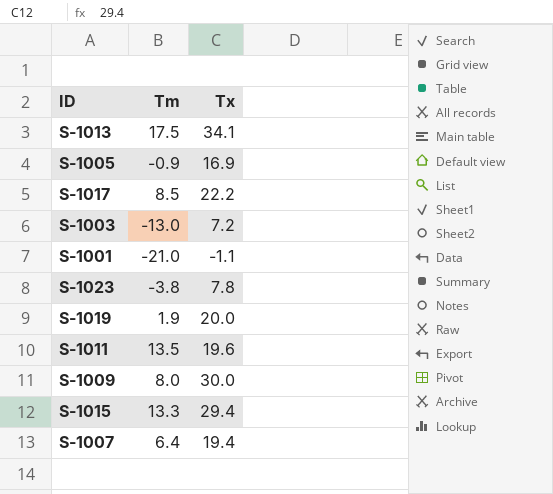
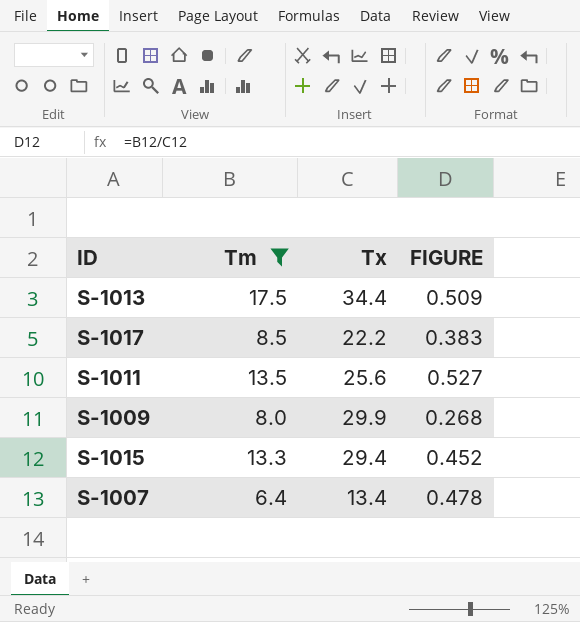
filter: none -> Tm >= 6.4
column FIGURE | formula: none -> [Tm] / [Tx]
S-1013 | Tx: 34.1 -> 34.4
S-1011 | Tx: 19.6 -> 25.6
S-1009 | Tx: 30.0 -> 29.9
S-1007 | Tx: 19.4 -> 13.4

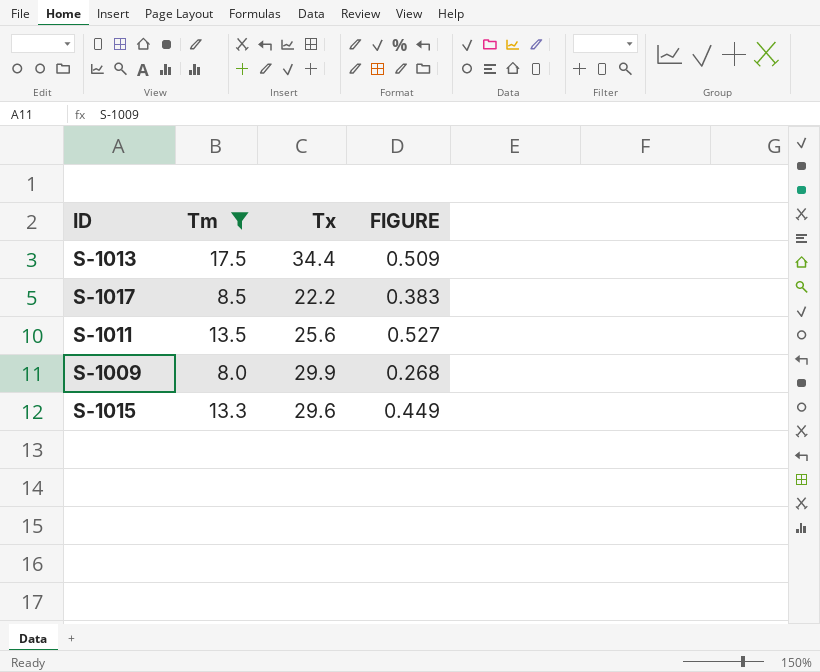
row S-1007: 6.4 | 13.4 | 0.478 -> none
S-1015 | Tx: 29.4 -> 29.6
S-1015 | FIGURE: 0.452 -> 0.449

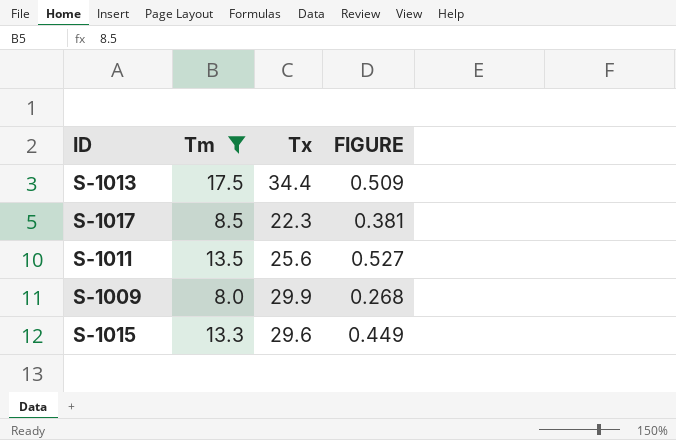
S-1017 | Tx: 22.2 -> 22.3
S-1017 | FIGURE: 0.383 -> 0.381

